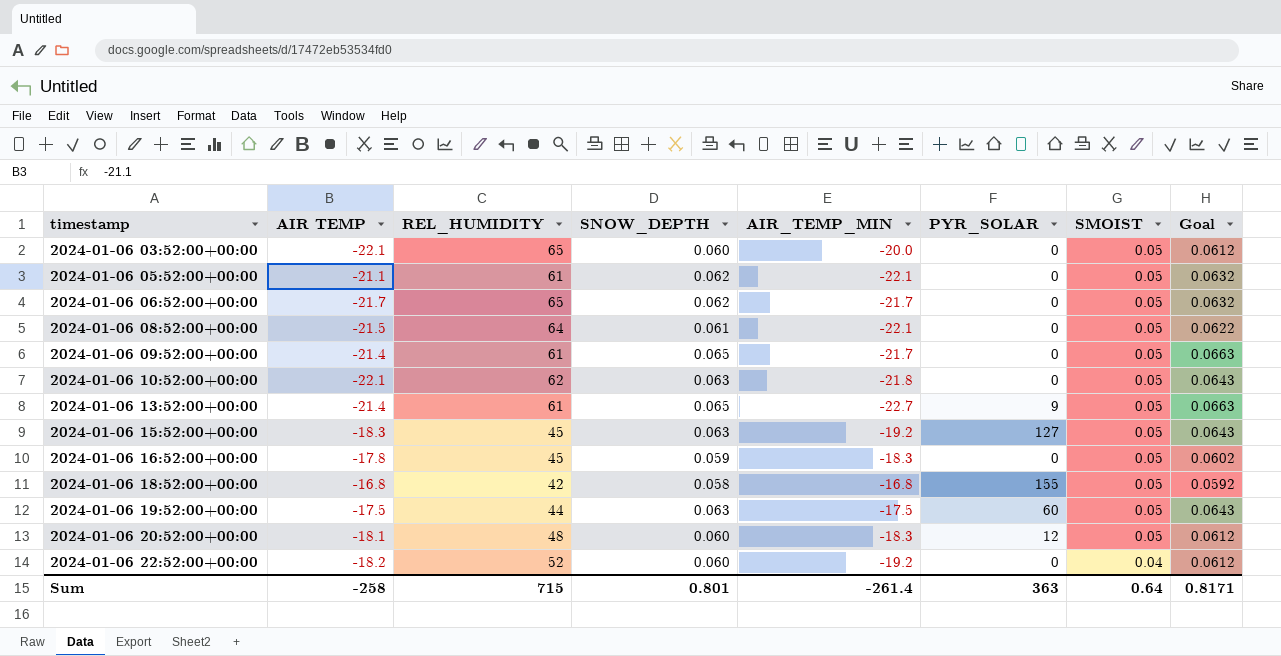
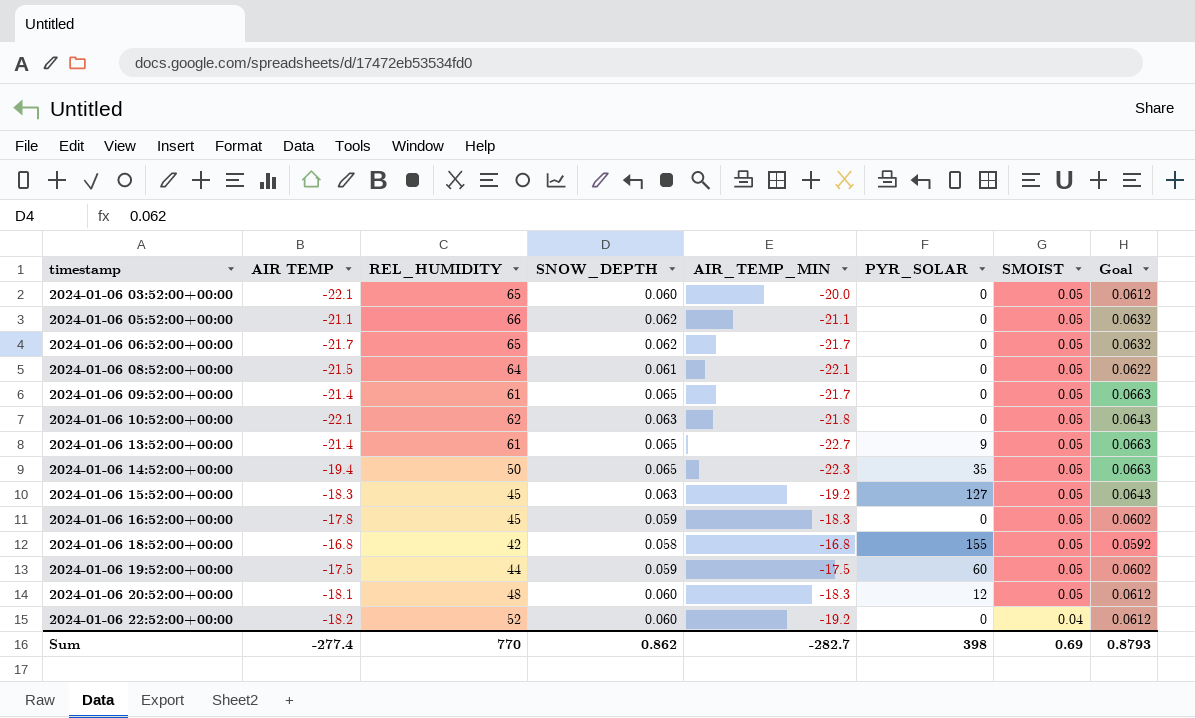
2024-01-06 05:52:00+00:00 | REL_HUMIDITY: 61 -> 66
2024-01-06 05:52:00+00:00 | AIR_TEMP_MIN: -22.1 -> -21.1
row 2024-01-06 14:52:00+00:00: none -> -19.4 | 50 | 0.065 | -22.3 | 35 | 0.05 | 0.0663
2024-01-06 19:52:00+00:00 | SNOW_DEPTH: 0.063 -> 0.059
2024-01-06 19:52:00+00:00 | Goal: 0.0643 -> 0.0602
Sum | AIR TEMP: -258 -> -277.4
Sum | REL_HUMIDITY: 715 -> 770
Sum | SNOW_DEPTH: 0.801 -> 0.862
Sum | AIR_TEMP_MIN: -261.4 -> -282.7
Sum | PYR_SOLAR: 363 -> 398
Sum | SMOIST: 0.64 -> 0.69
Sum | Goal: 0.8171 -> 0.8793

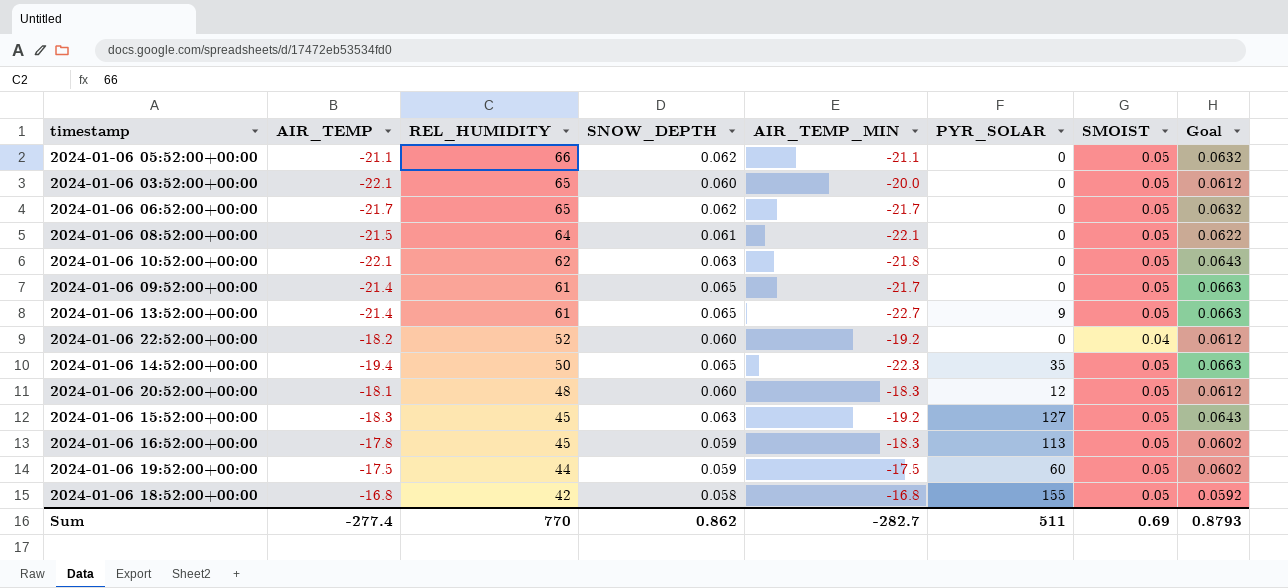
row order: timestamp ascending -> REL_HUMIDITY descending
column name: AIR TEMP -> AIR_TEMP
2024-01-06 16:52:00+00:00 | PYR_SOLAR: 0 -> 113
Sum | PYR_SOLAR: 398 -> 511

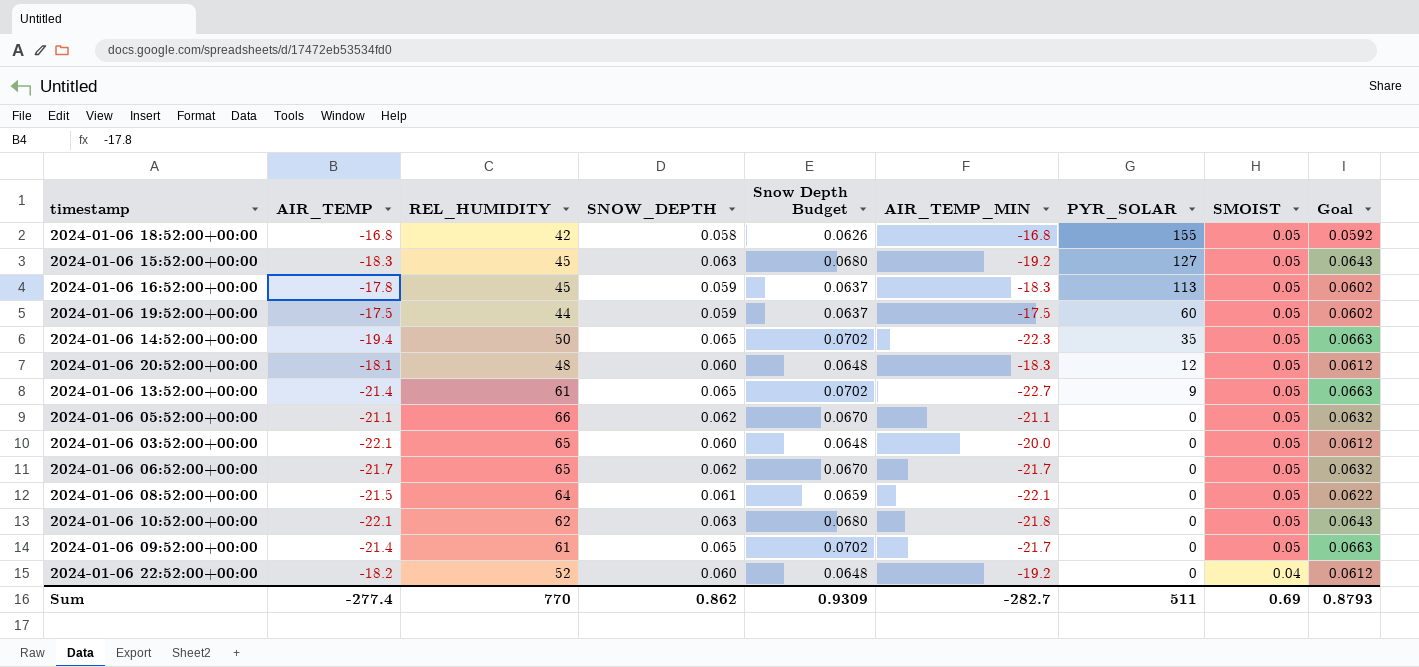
row order: REL_HUMIDITY descending -> PYR_SOLAR descending
column Snow Depth Budget | formula: none -> [SNOW_DEPTH] * 1.08

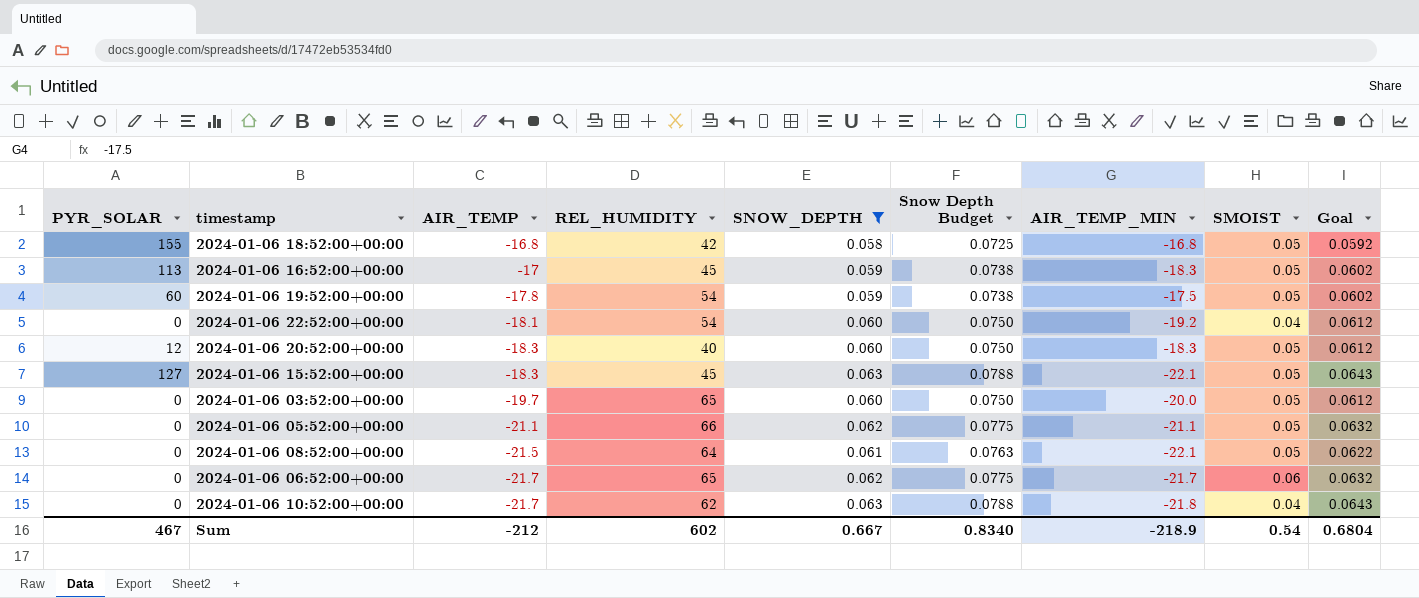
filter: none -> SNOW_DEPTH != 0.065
row order: PYR_SOLAR descending -> AIR_TEMP descending
column PYR_SOLAR | position: 7 -> 1
column Snow Depth Budget | formula: [SNOW_DEPTH] * 1.08 -> [SNOW_DEPTH] * 1.25
2024-01-06 16:52:00+00:00 | AIR_TEMP: -17.8 -> -17
2024-01-06 19:52:00+00:00 | AIR_TEMP: -17.5 -> -17.8
2024-01-06 19:52:00+00:00 | REL_HUMIDITY: 44 -> 54
2024-01-06 22:52:00+00:00 | AIR_TEMP: -18.2 -> -18.1
2024-01-06 22:52:00+00:00 | REL_HUMIDITY: 52 -> 54
2024-01-06 20:52:00+00:00 | AIR_TEMP: -18.1 -> -18.3
2024-01-06 20:52:00+00:00 | REL_HUMIDITY: 48 -> 40
2024-01-06 15:52:00+00:00 | AIR_TEMP_MIN: -19.2 -> -22.1
2024-01-06 03:52:00+00:00 | AIR_TEMP: -22.1 -> -19.7
2024-01-06 06:52:00+00:00 | SMOIST: 0.05 -> 0.06
2024-01-06 10:52:00+00:00 | AIR_TEMP: -22.1 -> -21.7
2024-01-06 10:52:00+00:00 | SMOIST: 0.05 -> 0.04
Sum | PYR_SOLAR: 511 -> 467
Sum | AIR_TEMP: -277.4 -> -212
Sum | REL_HUMIDITY: 770 -> 602
Sum | SNOW_DEPTH: 0.862 -> 0.667
Sum | Snow Depth Budget: 0.9309 -> 0.8340
Sum | AIR_TEMP_MIN: -282.7 -> -218.9
Sum | SMOIST: 0.69 -> 0.54
Sum | Goal: 0.8793 -> 0.6804

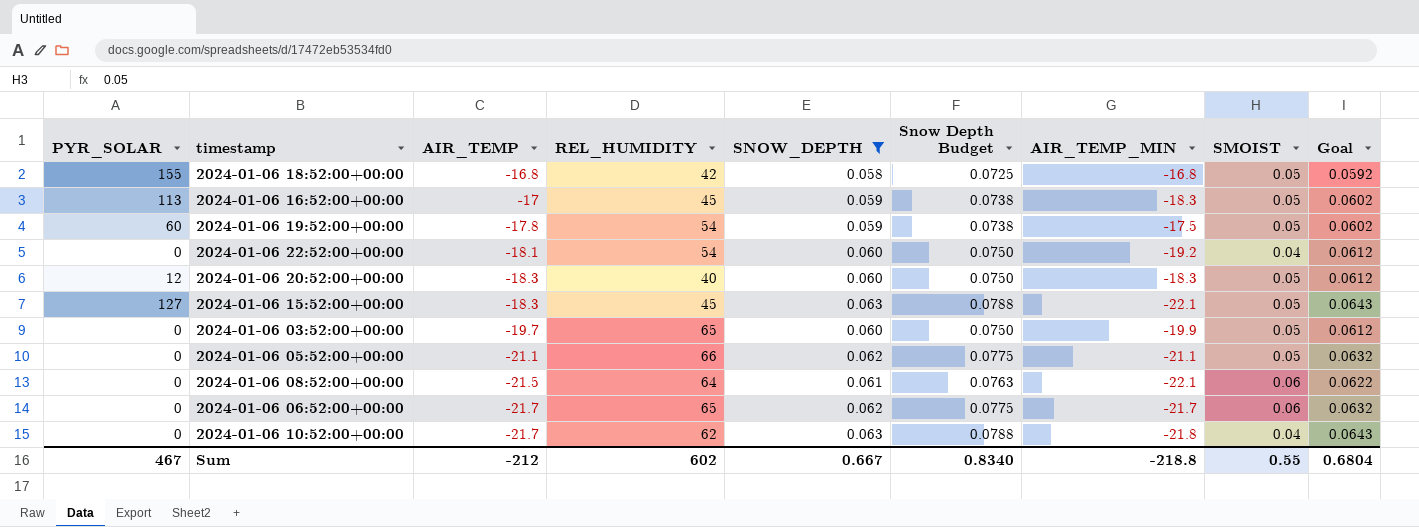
2024-01-06 03:52:00+00:00 | AIR_TEMP_MIN: -20.0 -> -19.9
2024-01-06 08:52:00+00:00 | SMOIST: 0.05 -> 0.06
Sum | AIR_TEMP_MIN: -218.9 -> -218.8
Sum | SMOIST: 0.54 -> 0.55

